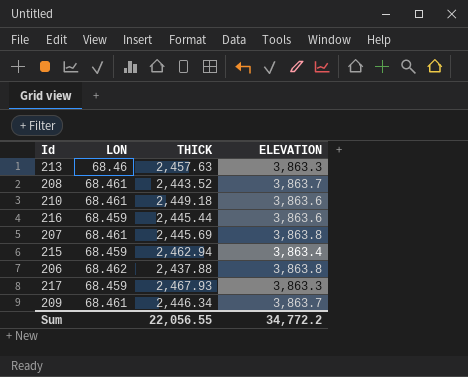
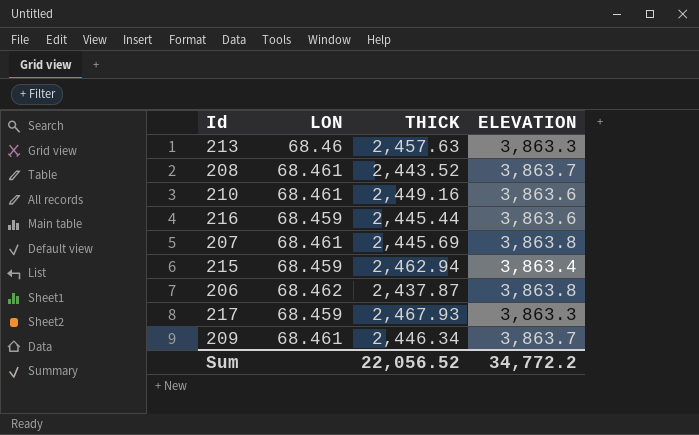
210 | THICK: 2,449.18 -> 2,449.16
206 | THICK: 2,437.88 -> 2,437.87
Sum | THICK: 22,056.55 -> 22,056.52

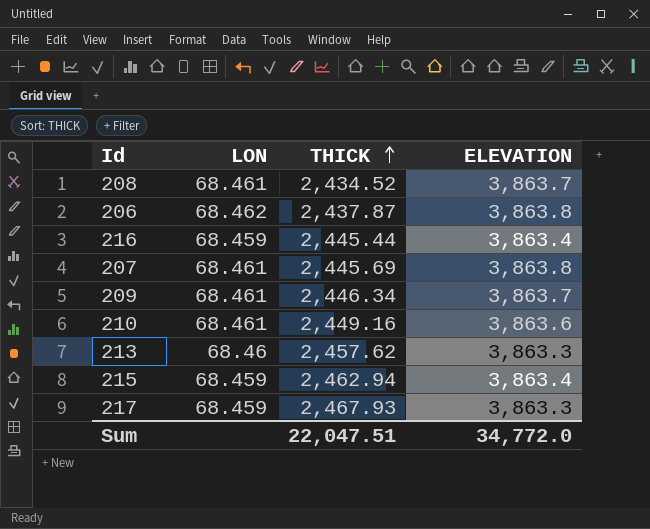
row order: none -> THICK ascending
208 | THICK: 2,443.52 -> 2,434.52
216 | ELEVATION: 3,863.6 -> 3,863.4
213 | THICK: 2,457.63 -> 2,457.62
Sum | THICK: 22,056.52 -> 22,047.51
Sum | ELEVATION: 34,772.2 -> 34,772.0

